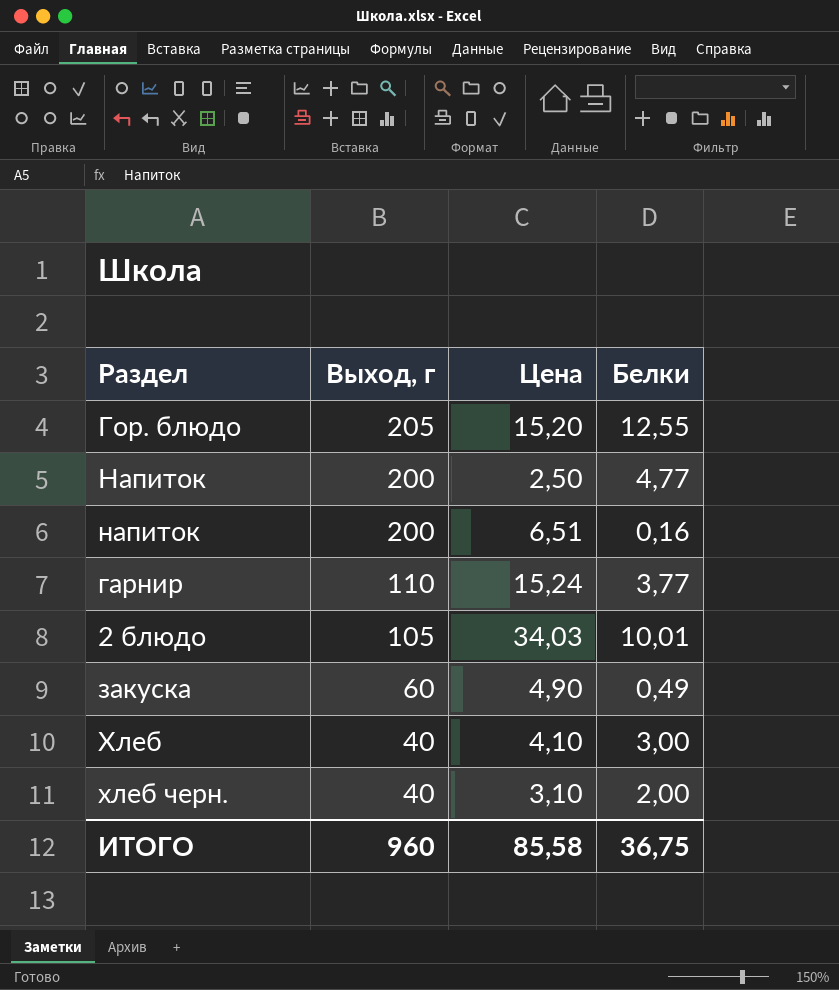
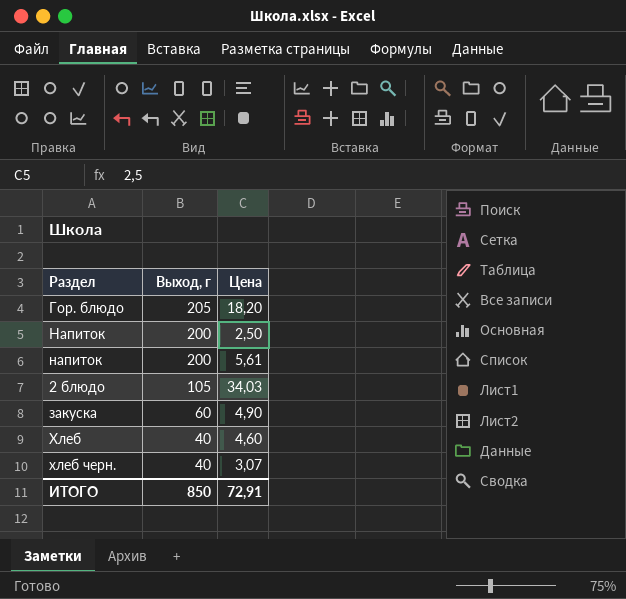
column Белки | position: 4 -> none
row гарнир: 110 | 15,24 | 3,77 -> none
Гор. блюдо | Цена: 15,20 -> 18,20
напиток | Цена: 6,51 -> 5,61
Хлеб | Цена: 4,10 -> 4,60
хлеб черн. | Цена: 3,10 -> 3,07
ИТОГО | Выход, г: 960 -> 850
ИТОГО | Цена: 85,58 -> 72,91

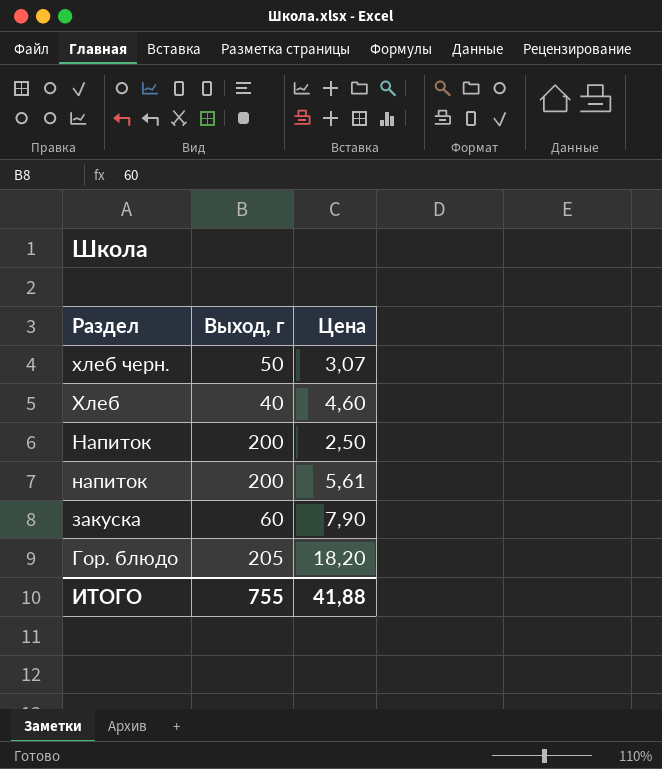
row order: Выход, г descending -> Раздел descending
row 2 блюдо: 105 | 34,03 -> none
хлеб черн. | Выход, г: 40 -> 50
закуска | Цена: 4,90 -> 7,90
ИТОГО | Выход, г: 850 -> 755
ИТОГО | Цена: 72,91 -> 41,88

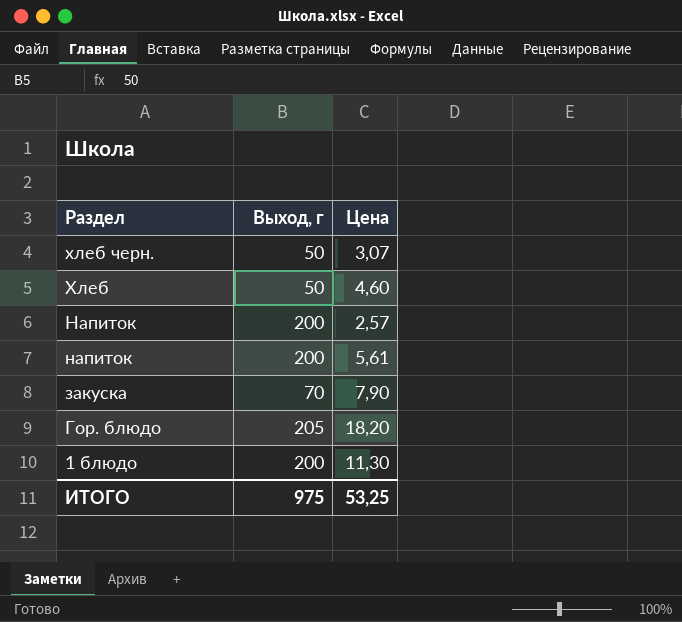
Хлеб | Выход, г: 40 -> 50
Напиток | Цена: 2,50 -> 2,57
закуска | Выход, г: 60 -> 70
row 1 блюдо: none -> 200 | 11,30
ИТОГО | Выход, г: 755 -> 975
ИТОГО | Цена: 41,88 -> 53,25

